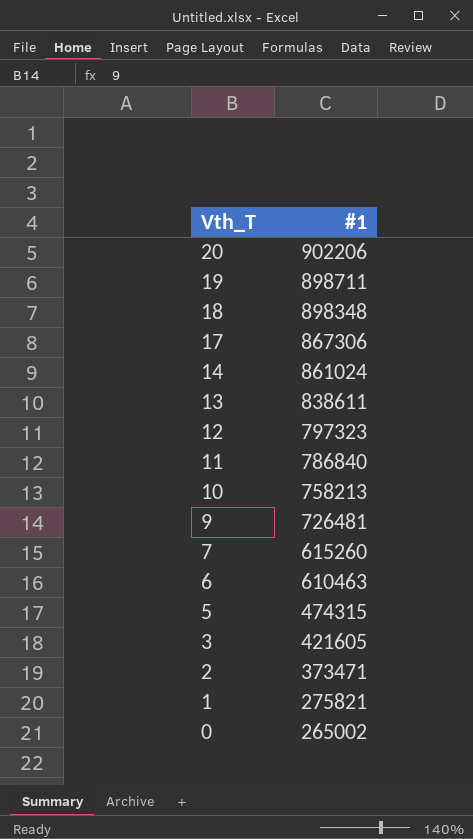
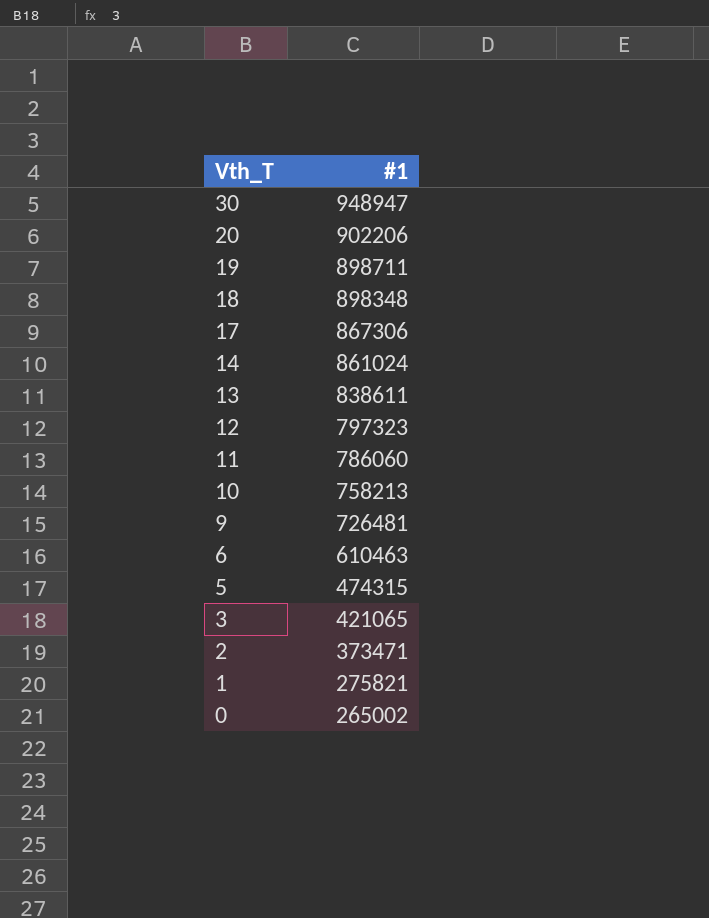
row 7: 615260 -> none
row 30: none -> 948947
11 | #1: 786840 -> 786060
3 | #1: 421605 -> 421065

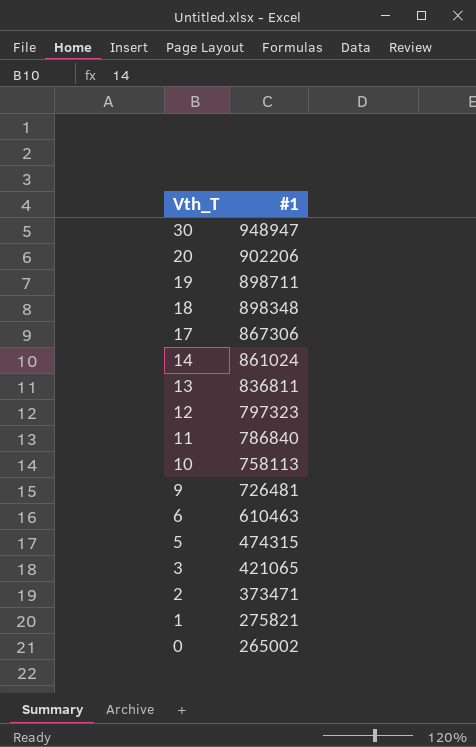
13 | #1: 838611 -> 836811
11 | #1: 786060 -> 786840
10 | #1: 758213 -> 758113

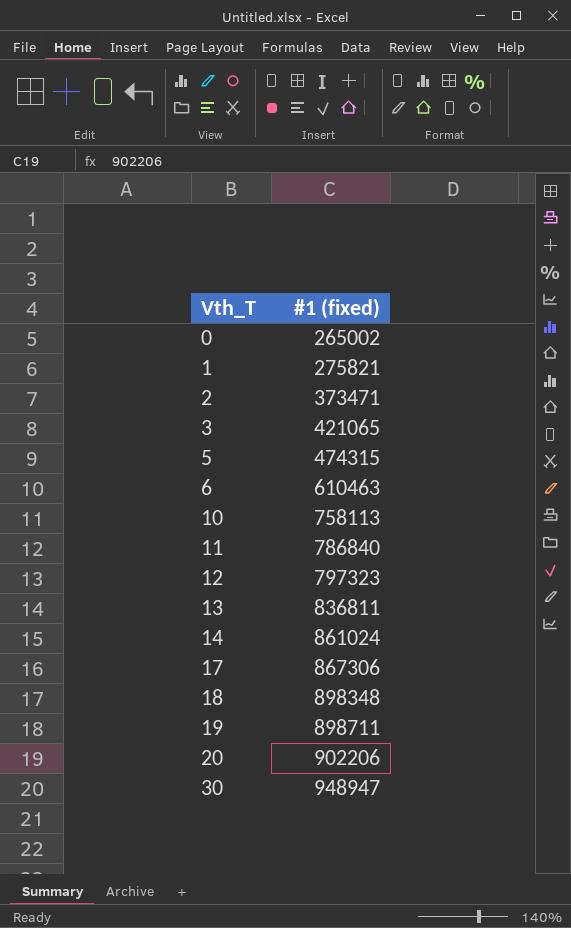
row order: Vth_T descending -> Vth_T ascending
column name: #1 -> #1 (fixed)
row 9: 726481 -> none

